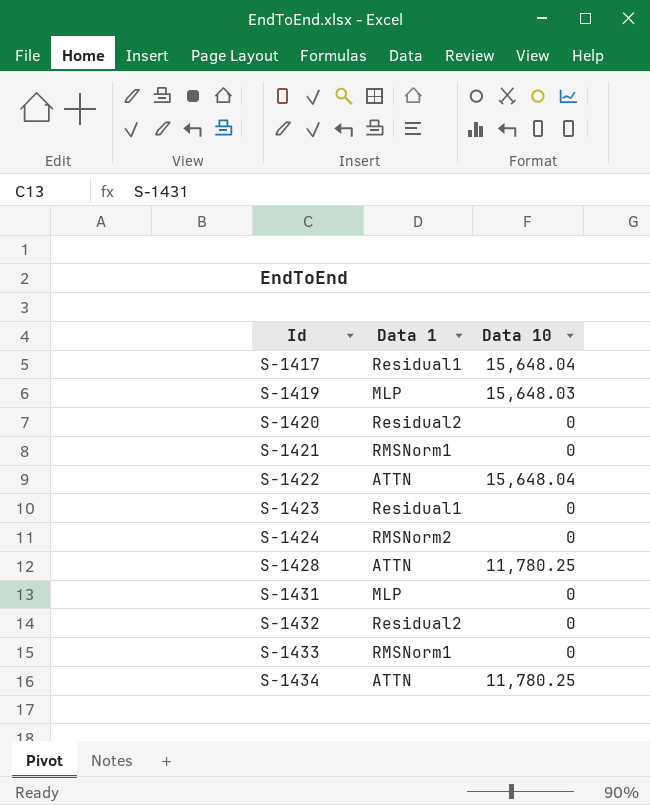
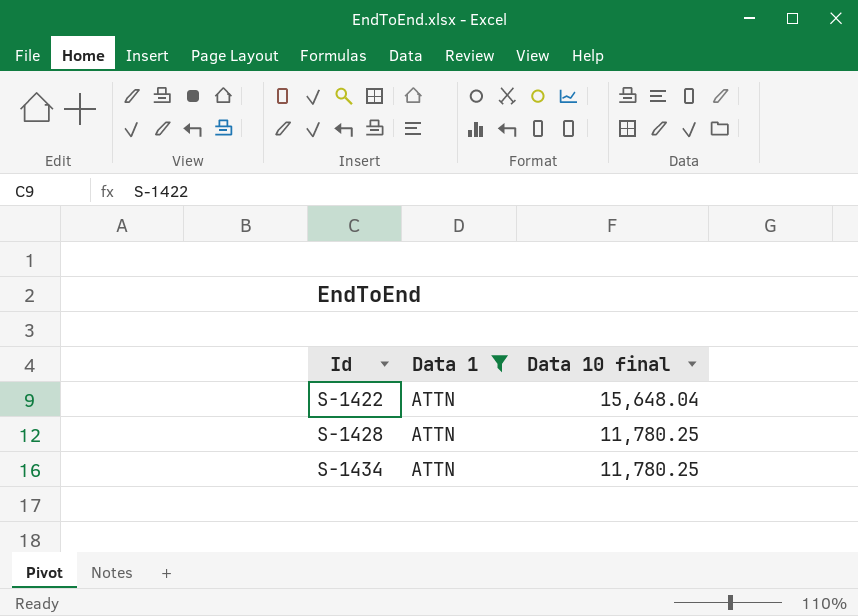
filter: none -> Data 1 = ATTN
column name: Data 10 -> Data 10 final

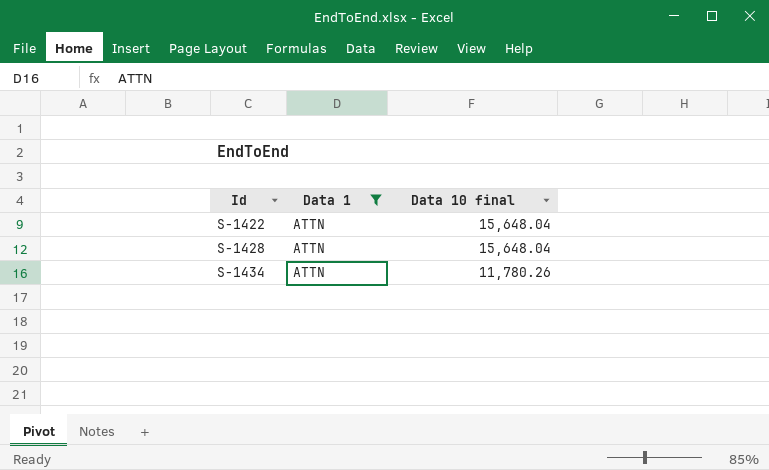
S-1428 | Data 10 final: 11,780.25 -> 15,648.04
S-1434 | Data 10 final: 11,780.25 -> 11,780.26

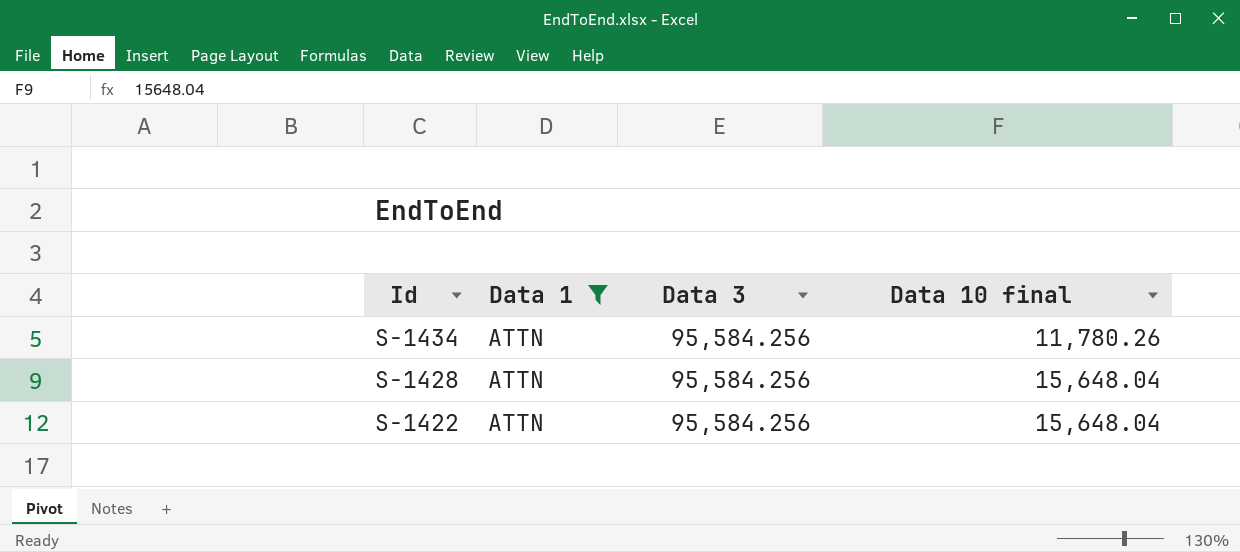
row order: Id ascending -> Id descending
column Data 3 | position: none -> 3

